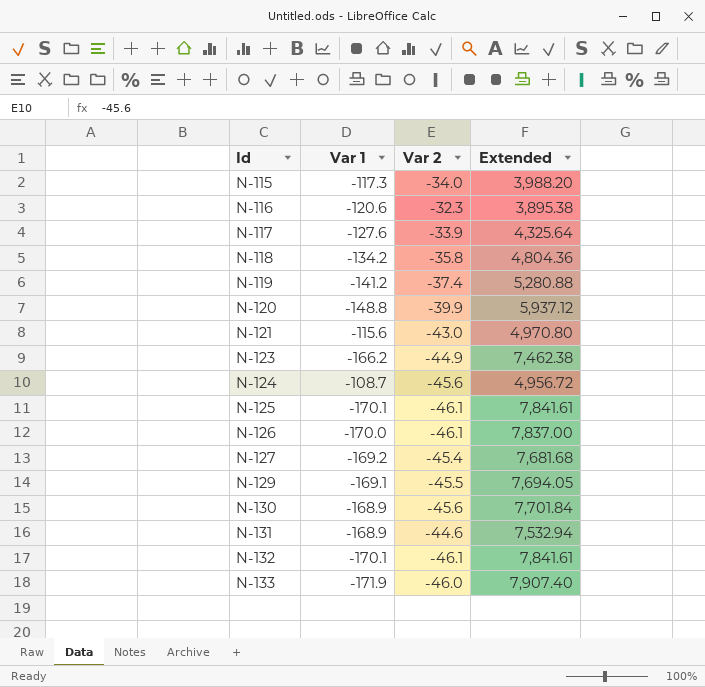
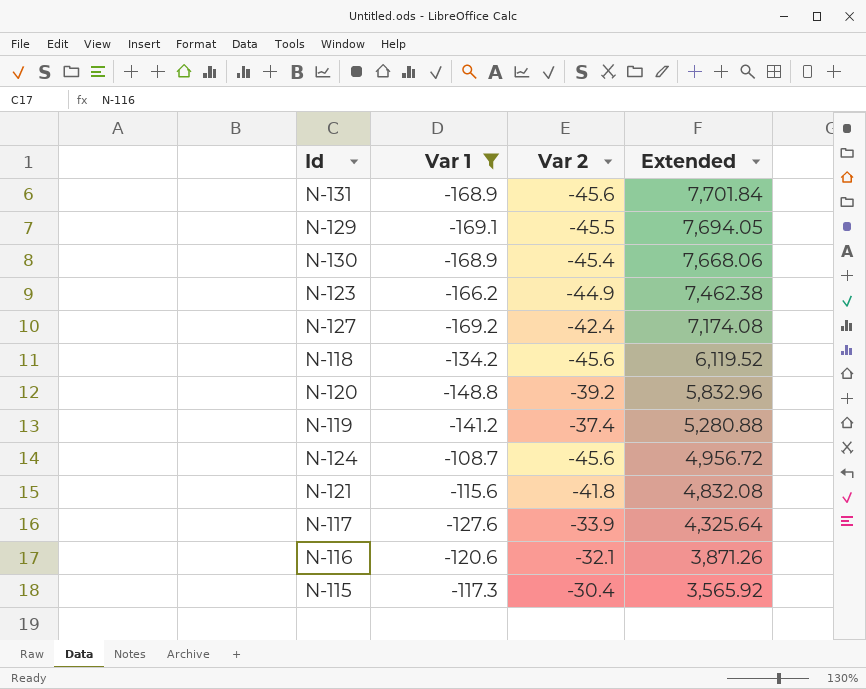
filter: none -> Var 1 >= -169.2
row order: Id ascending -> Extended descending
N-131 | Var 2: -44.6 -> -45.6
N-131 | Extended: 7,532.94 -> 7,701.84
N-130 | Var 2: -45.6 -> -45.4
N-130 | Extended: 7,701.84 -> 7,668.06
N-127 | Var 2: -45.4 -> -42.4
N-127 | Extended: 7,681.68 -> 7,174.08
N-118 | Var 2: -35.8 -> -45.6
N-118 | Extended: 4,804.36 -> 6,119.52
N-120 | Var 2: -39.9 -> -39.2
N-120 | Extended: 5,937.12 -> 5,832.96
N-121 | Var 2: -43.0 -> -41.8
N-121 | Extended: 4,970.80 -> 4,832.08
N-116 | Var 2: -32.3 -> -32.1
N-116 | Extended: 3,895.38 -> 3,871.26
N-115 | Var 2: -34.0 -> -30.4
N-115 | Extended: 3,988.20 -> 3,565.92

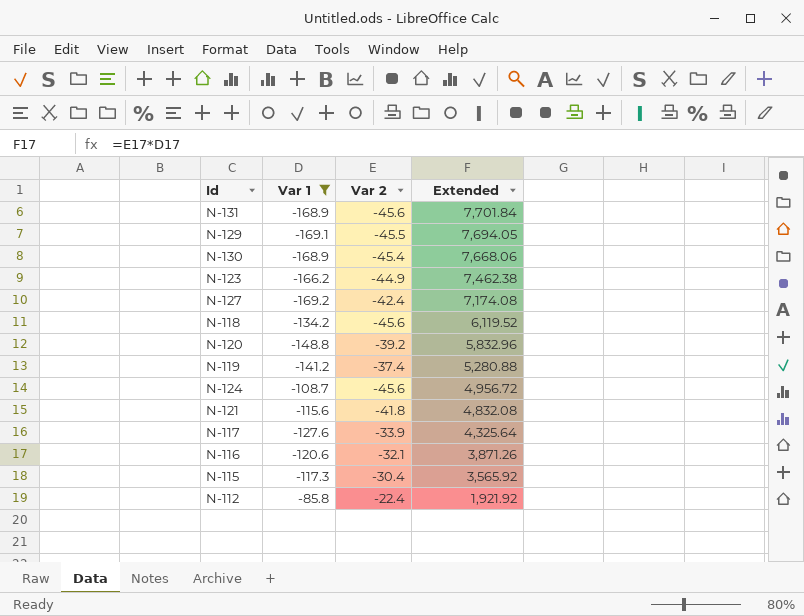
row N-112: none -> -85.8 | -22.4 | 1,921.92

